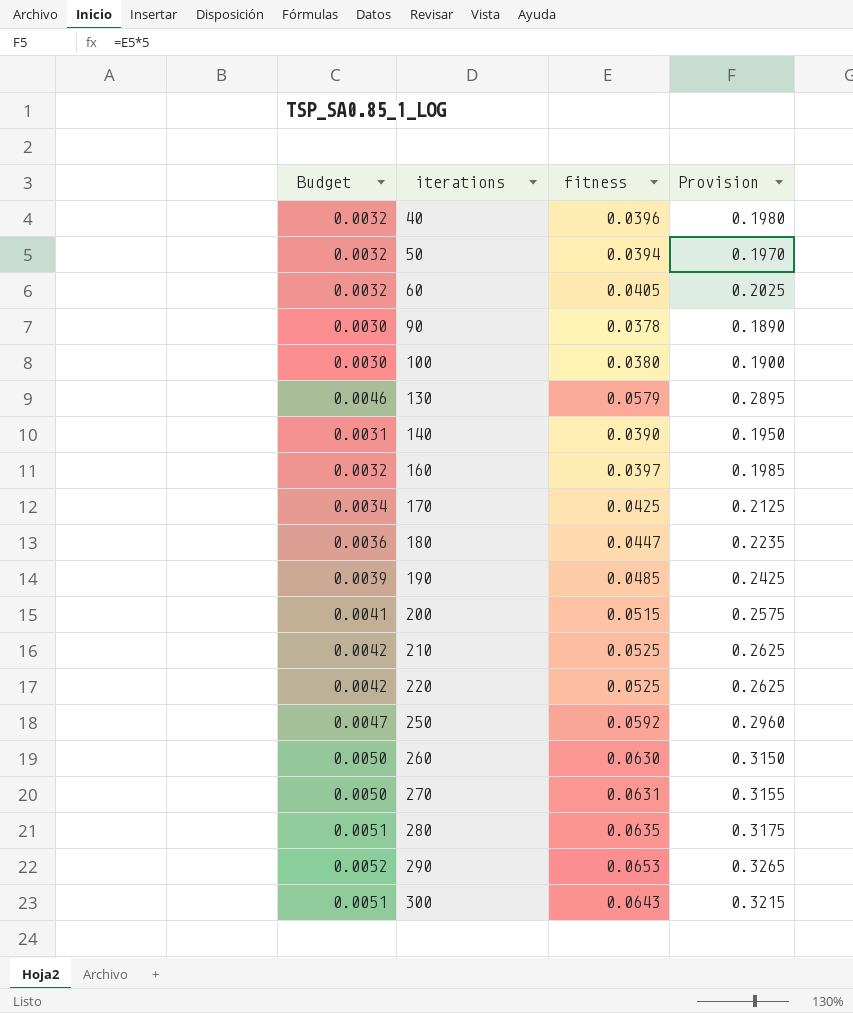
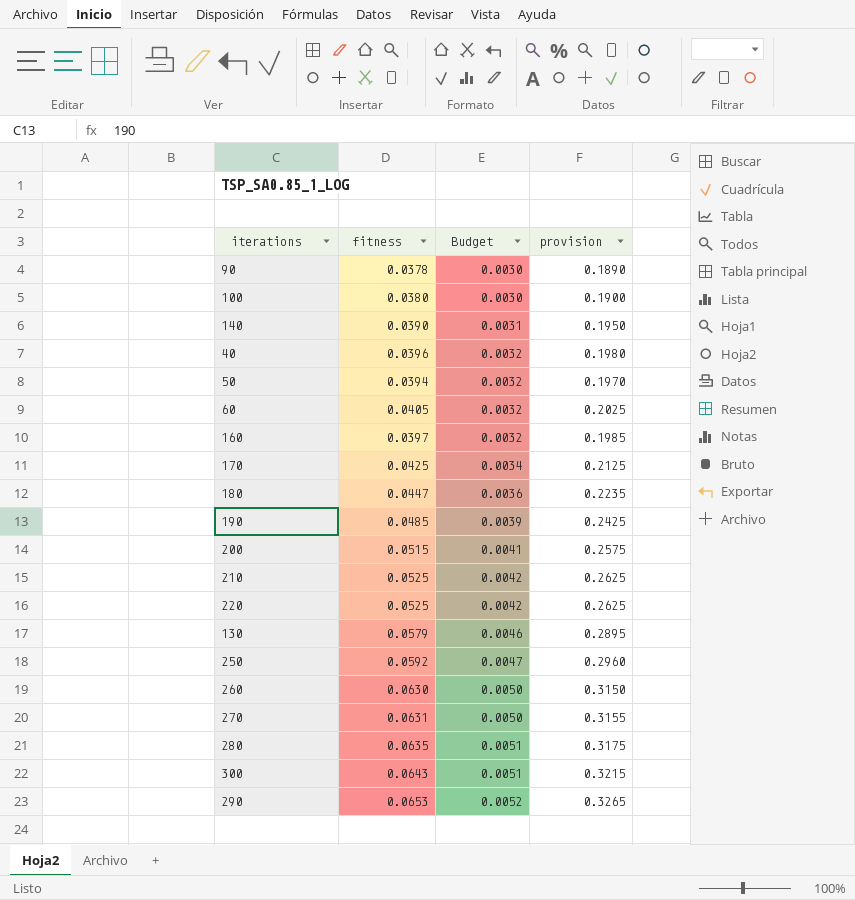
row order: iterations ascending -> Budget ascending
column Budget | position: 1 -> 3
column name: Provision -> provision

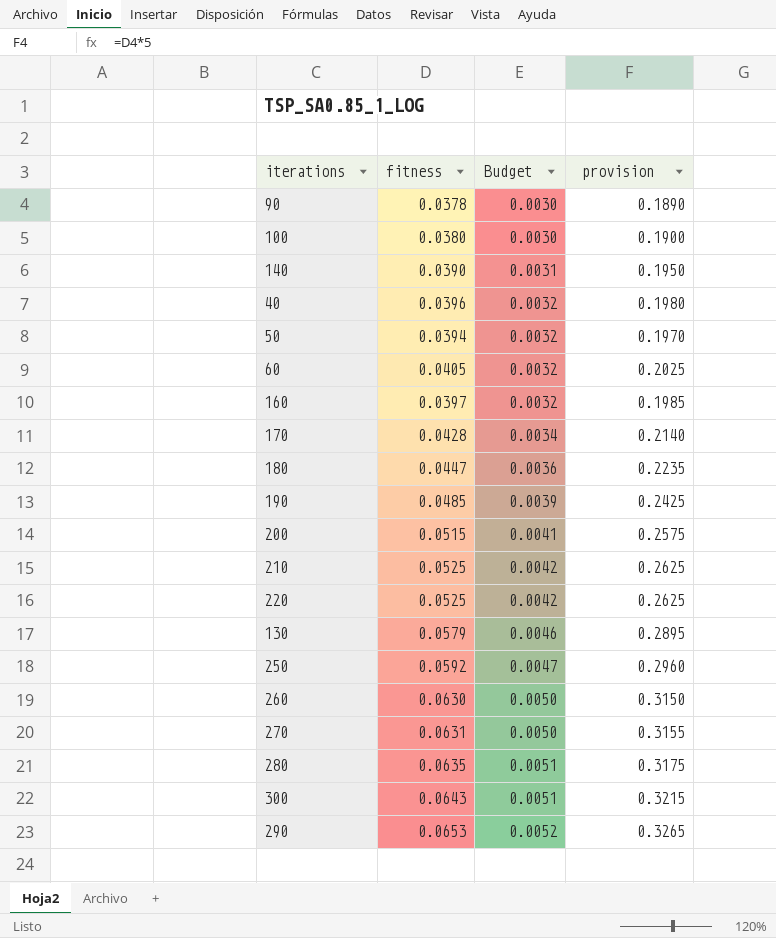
170 | fitness: 0.0425 -> 0.0428
170 | provision: 0.2125 -> 0.2140

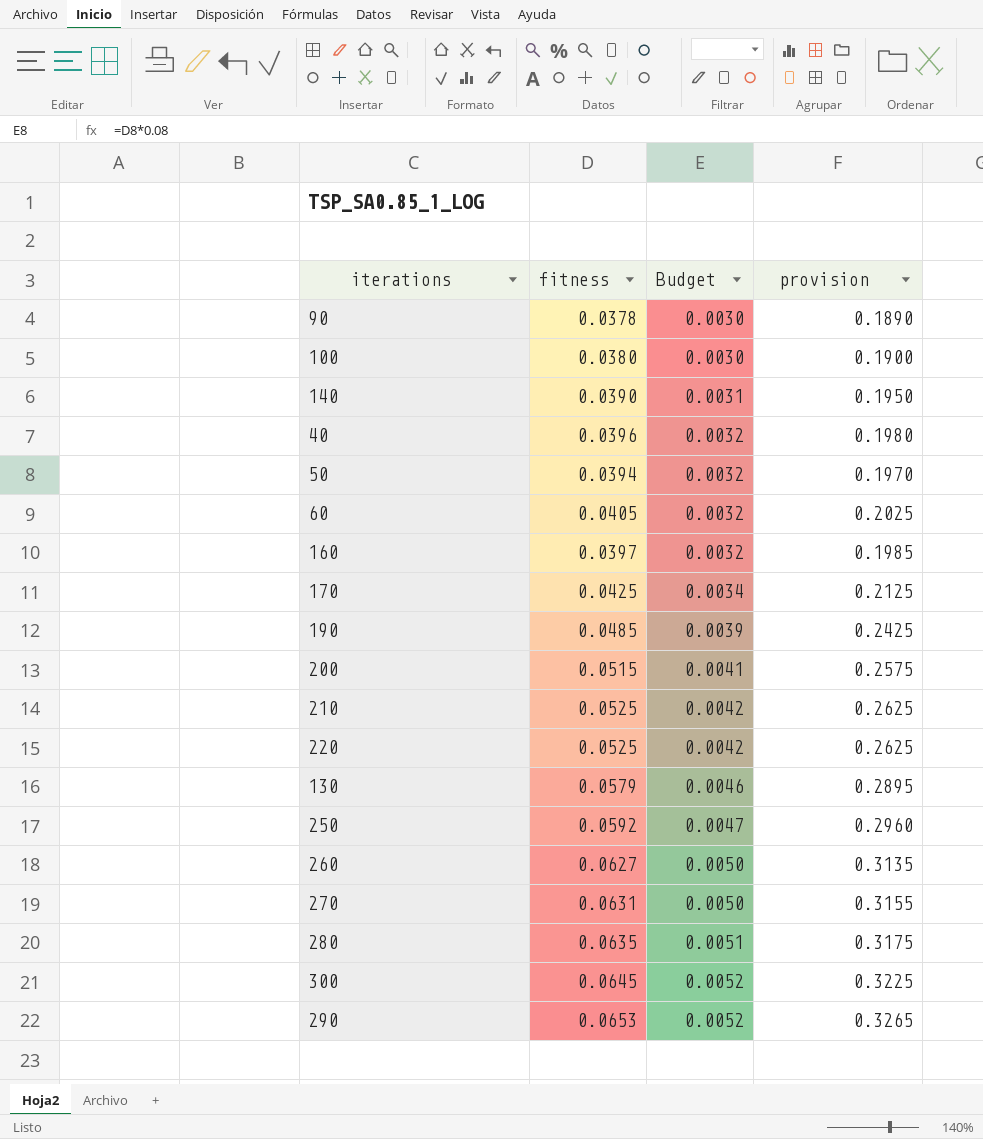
row 180: 0.0447 | 0.0036 | 0.2235 -> none
170 | fitness: 0.0428 -> 0.0425
170 | provision: 0.2140 -> 0.2125
260 | fitness: 0.0630 -> 0.0627
260 | provision: 0.3150 -> 0.3135
300 | fitness: 0.0643 -> 0.0645
300 | Budget: 0.0051 -> 0.0052
300 | provision: 0.3215 -> 0.3225

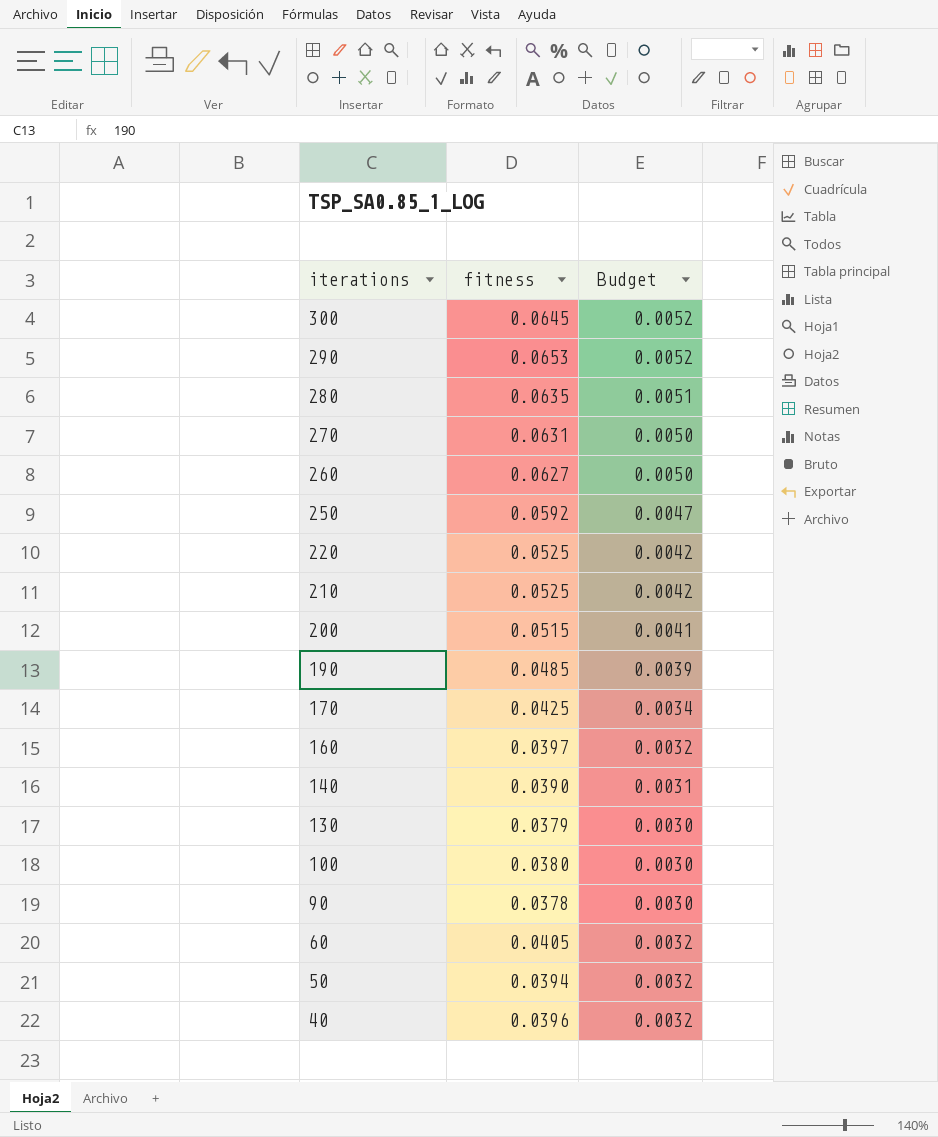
row order: Budget ascending -> iterations descending
column provision | formula: [fitness] * 5 -> none
130 | fitness: 0.0579 -> 0.0379
130 | Budget: 0.0046 -> 0.0030

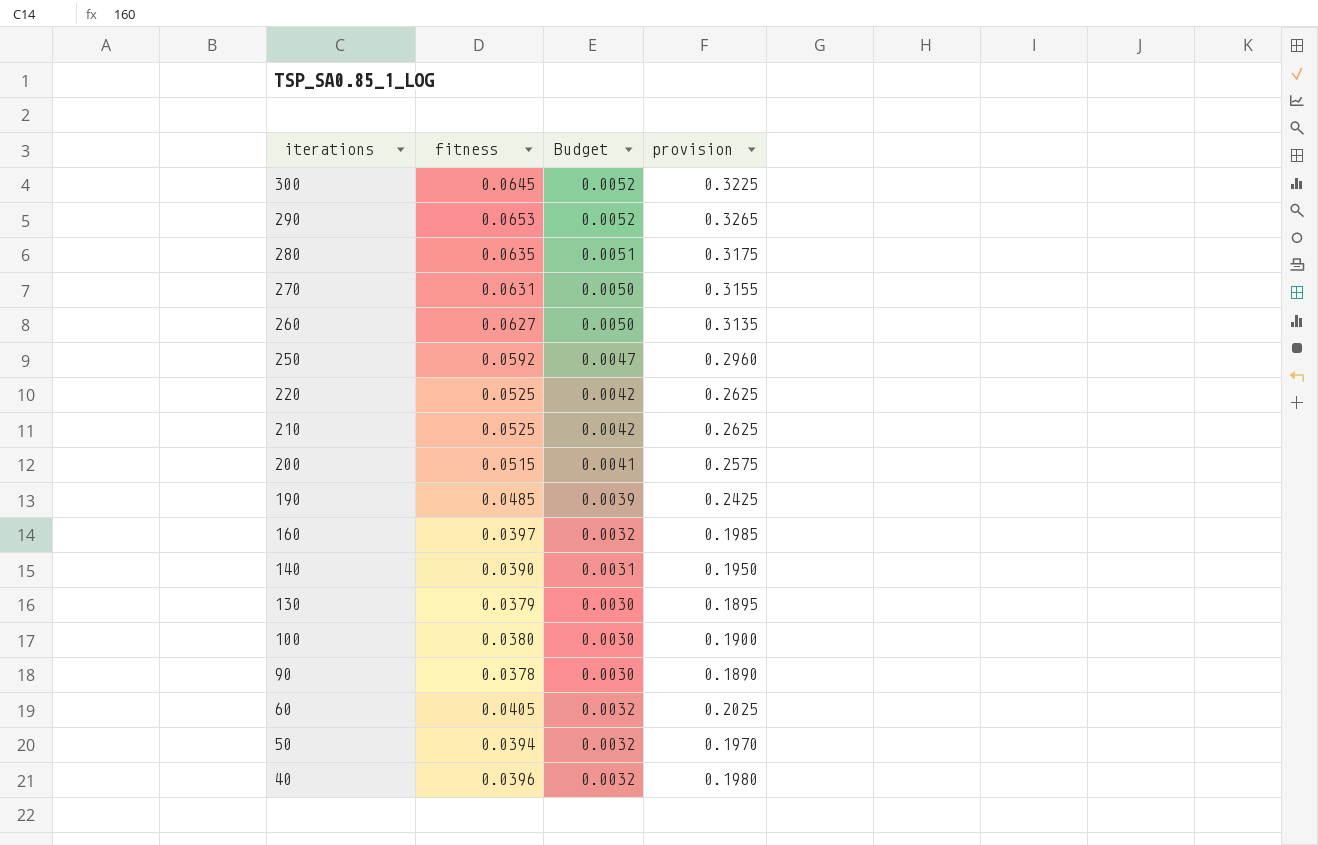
column provision | formula: none -> [fitness] * 5
row 170: 0.0425 | 0.0034 -> none

